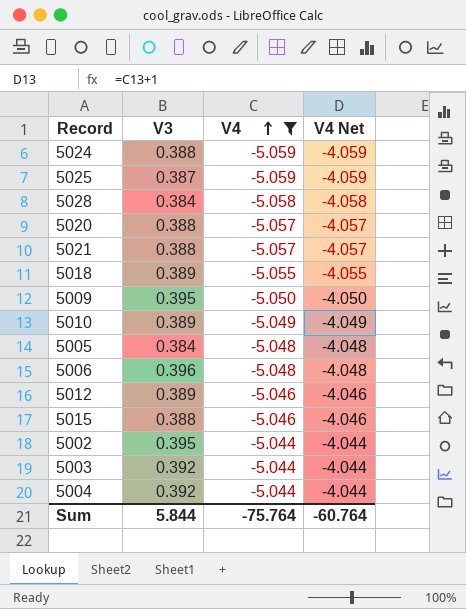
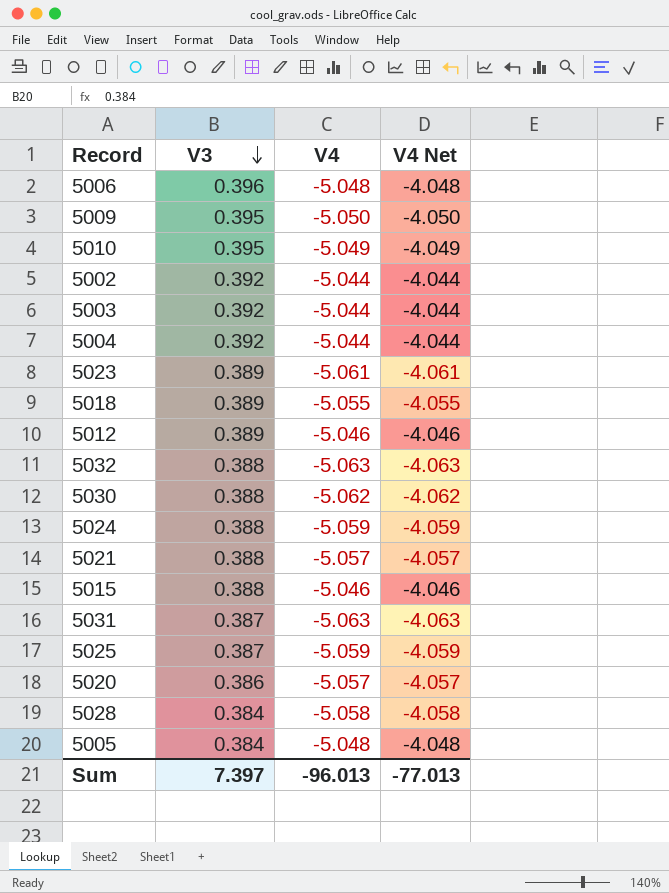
filter: V4 >= -5.059 -> none
row order: V4 ascending -> V3 descending
5010 | V3: 0.389 -> 0.395
5002 | V3: 0.395 -> 0.392
5020 | V3: 0.388 -> 0.386
Sum | V3: 5.844 -> 7.397
Sum | V4: -75.764 -> -96.013
Sum | V4 Net: -60.764 -> -77.013

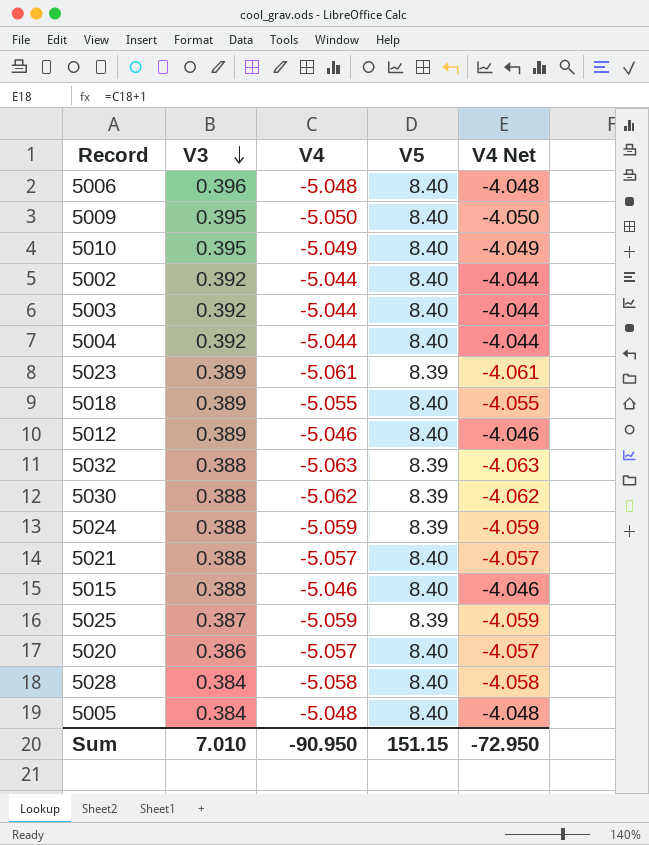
column V5 | position: none -> 4
row 5031: 0.387 | -5.063 | -4.063 -> none
Sum | V3: 7.397 -> 7.010
Sum | V4: -96.013 -> -90.950
Sum | V4 Net: -77.013 -> -72.950

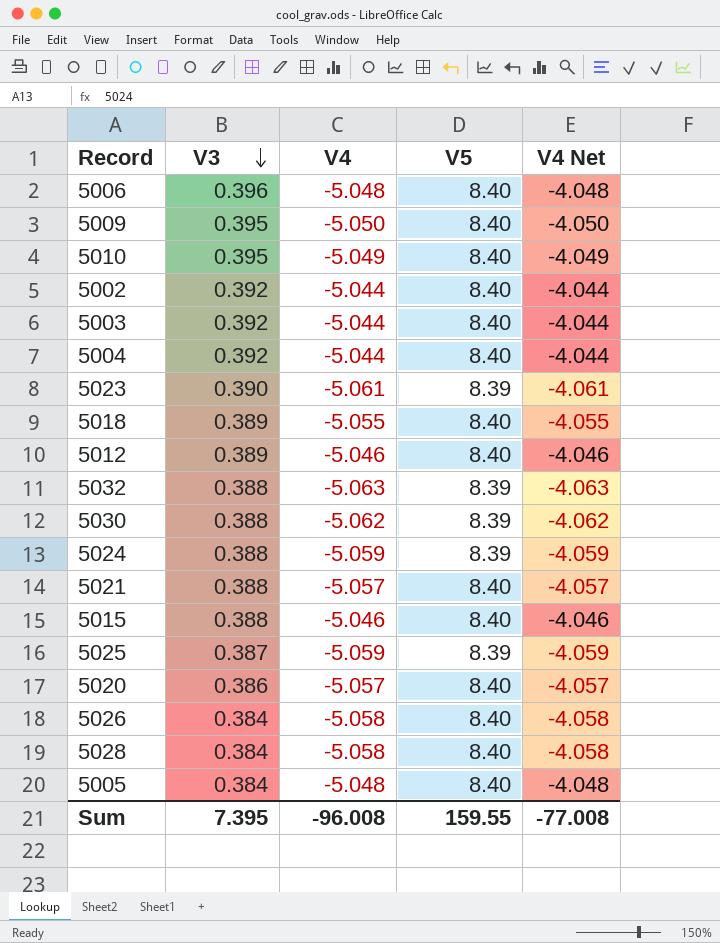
5023 | V3: 0.389 -> 0.390
row 5026: none -> 0.384 | -5.058 | 8.40 | -4.058
Sum | V3: 7.010 -> 7.395
Sum | V4: -90.950 -> -96.008
Sum | V5: 151.15 -> 159.55
Sum | V4 Net: -72.950 -> -77.008

